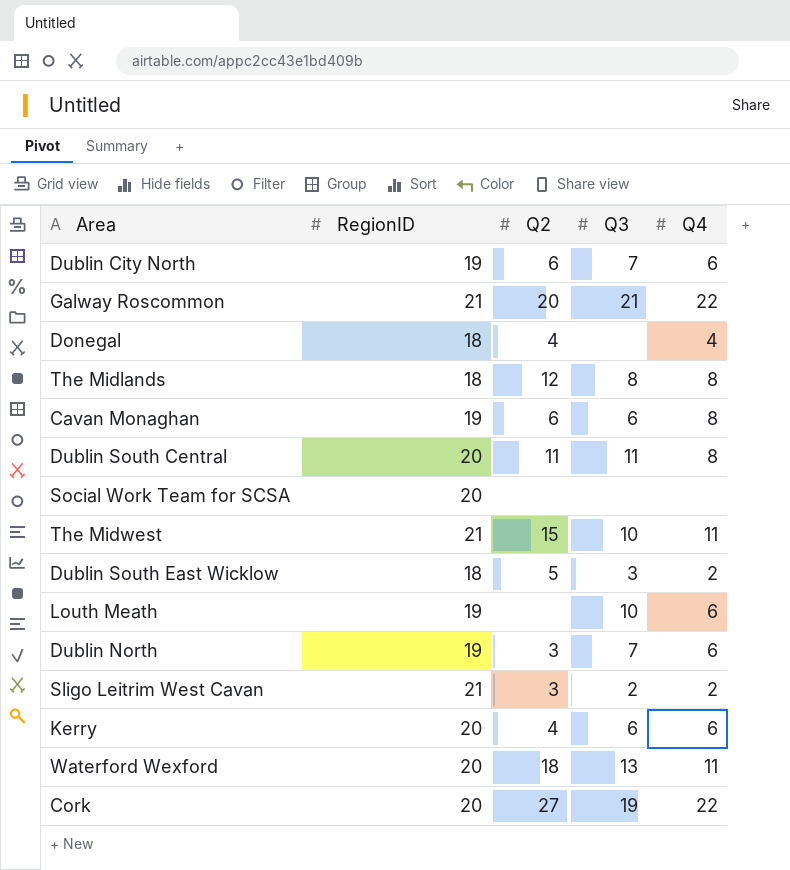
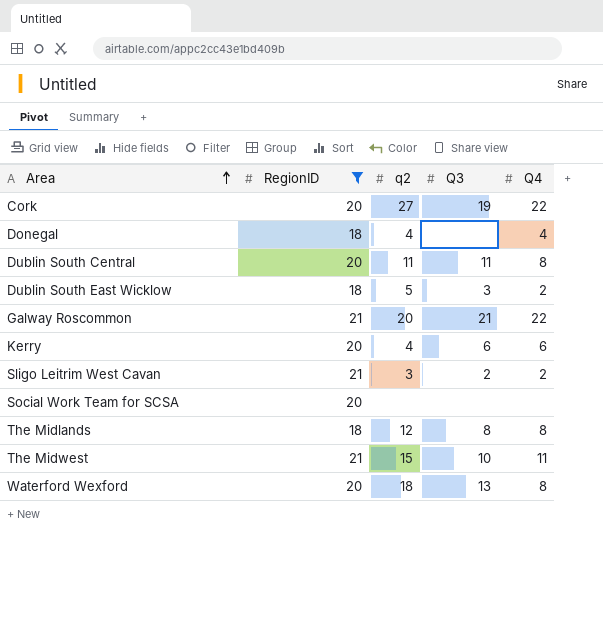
filter: none -> RegionID != 19
row order: none -> Area ascending
column name: Q2 -> q2
Waterford Wexford | Q4: 11 -> 8

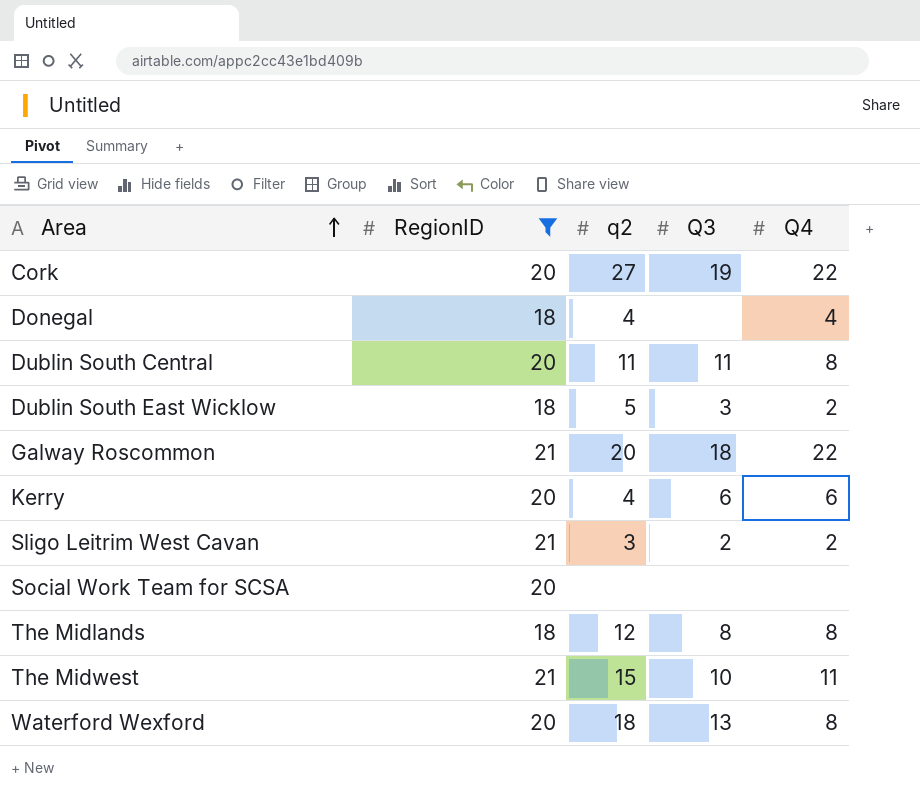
Galway Roscommon | Q3: 21 -> 18

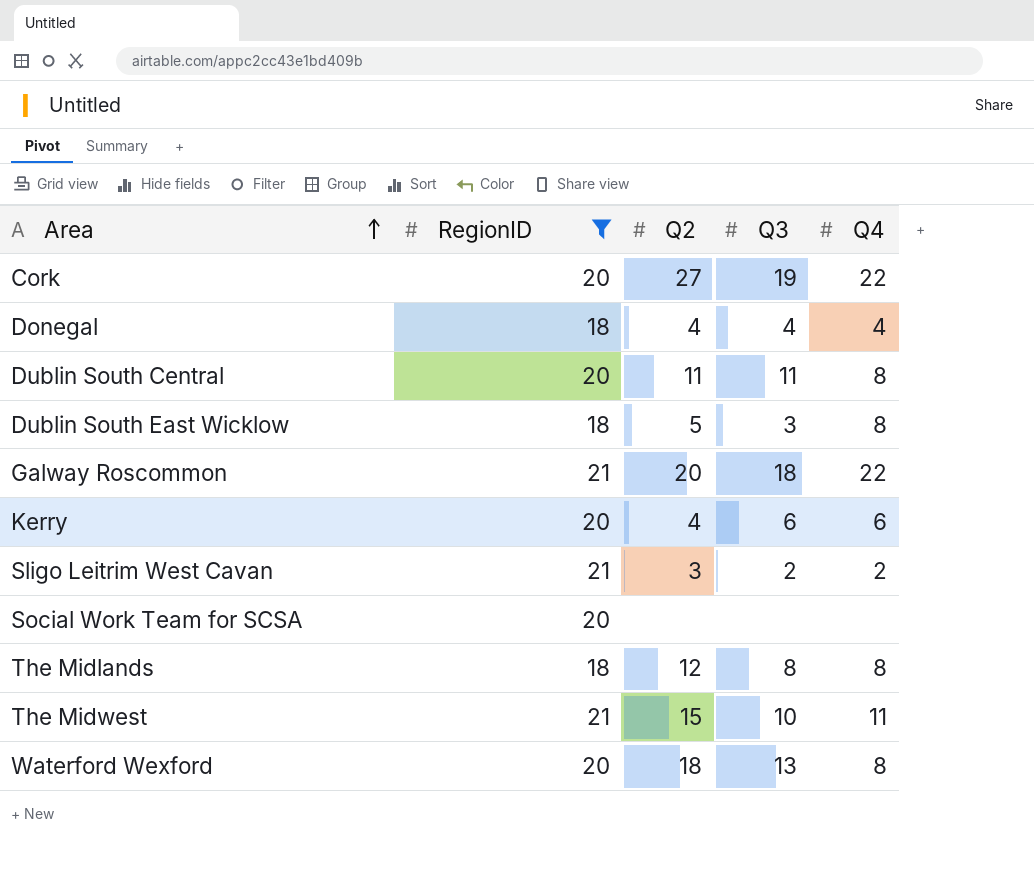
column name: q2 -> Q2
Donegal | Q3: none -> 4
Dublin South East Wicklow | Q4: 2 -> 8

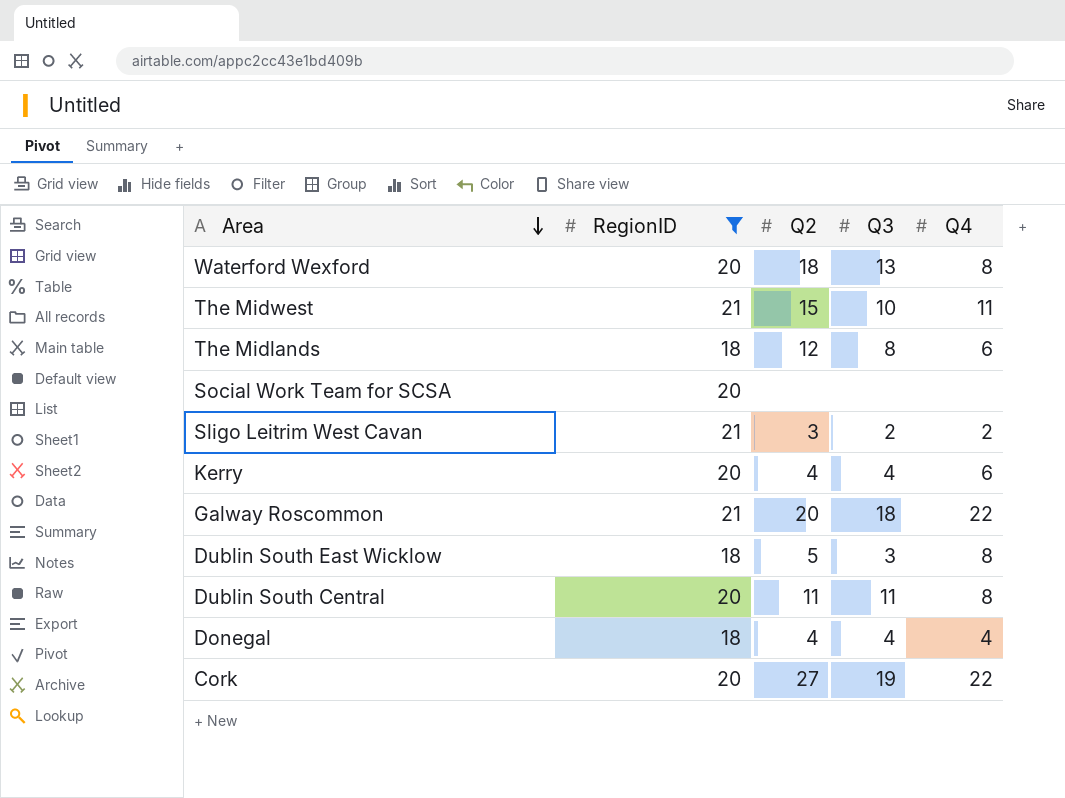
row order: Area ascending -> Area descending
The Midlands | Q4: 8 -> 6
Kerry | Q3: 6 -> 4

